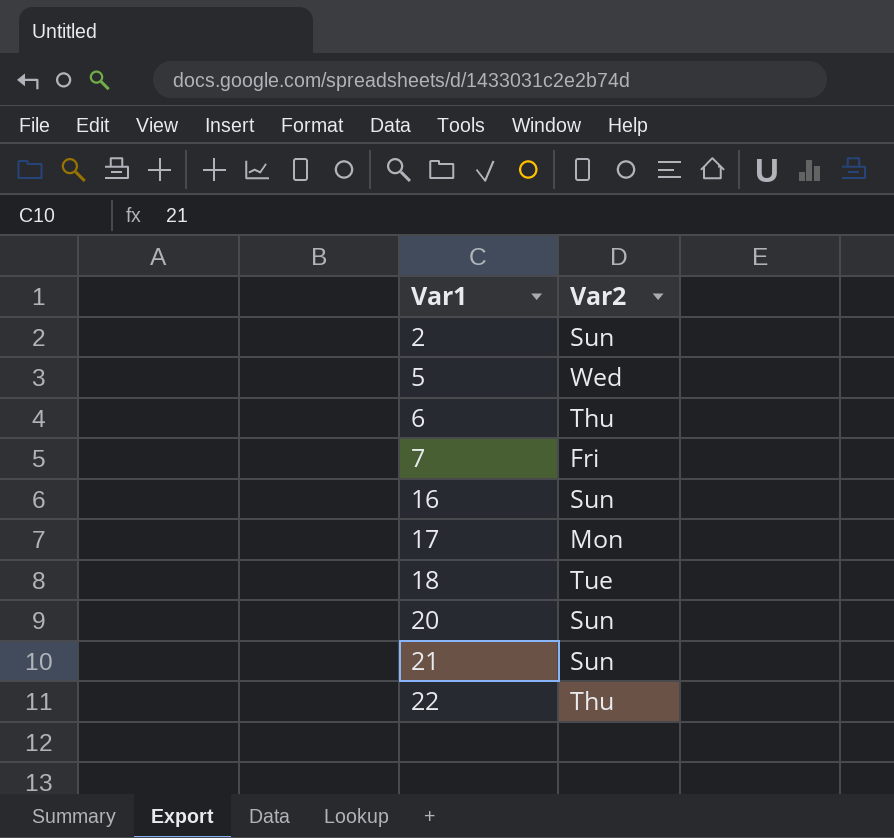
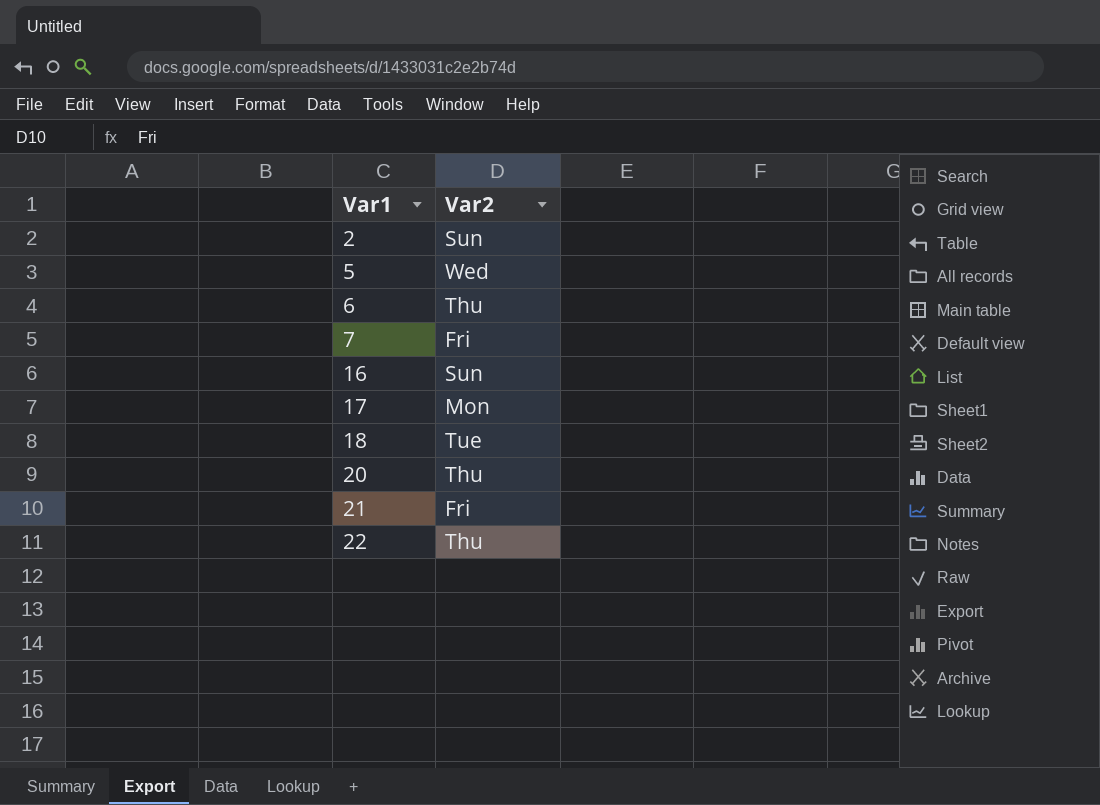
20 | Var2: Sun -> Thu
21 | Var2: Sun -> Fri

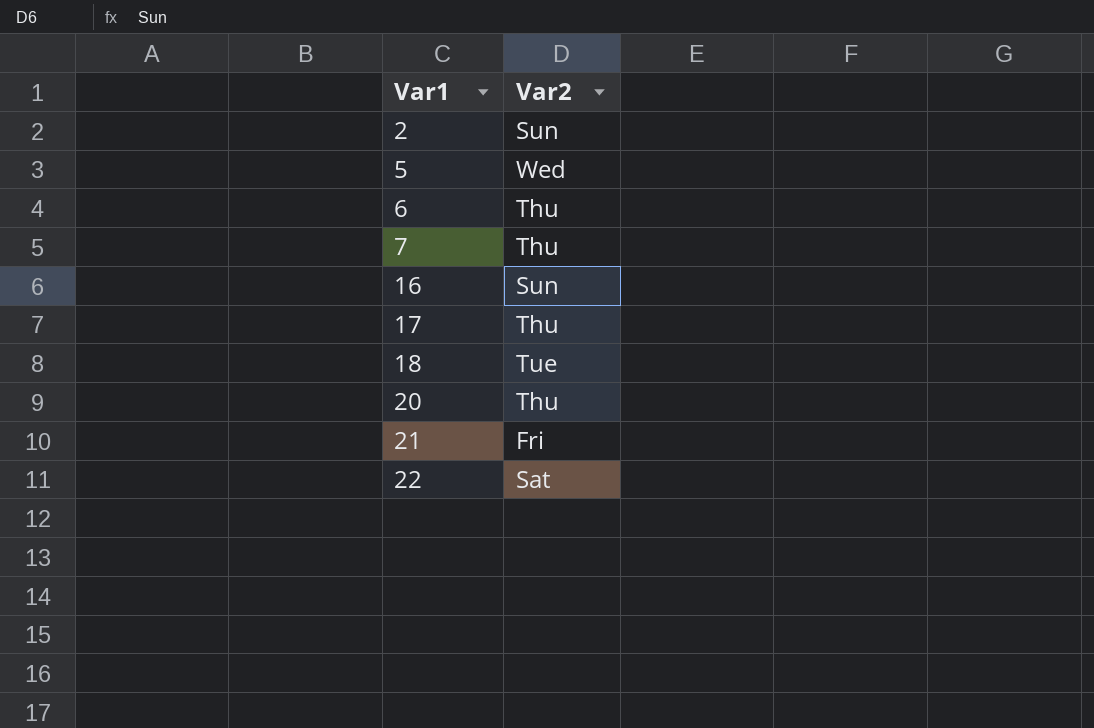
7 | Var2: Fri -> Thu
17 | Var2: Mon -> Thu
22 | Var2: Thu -> Sat

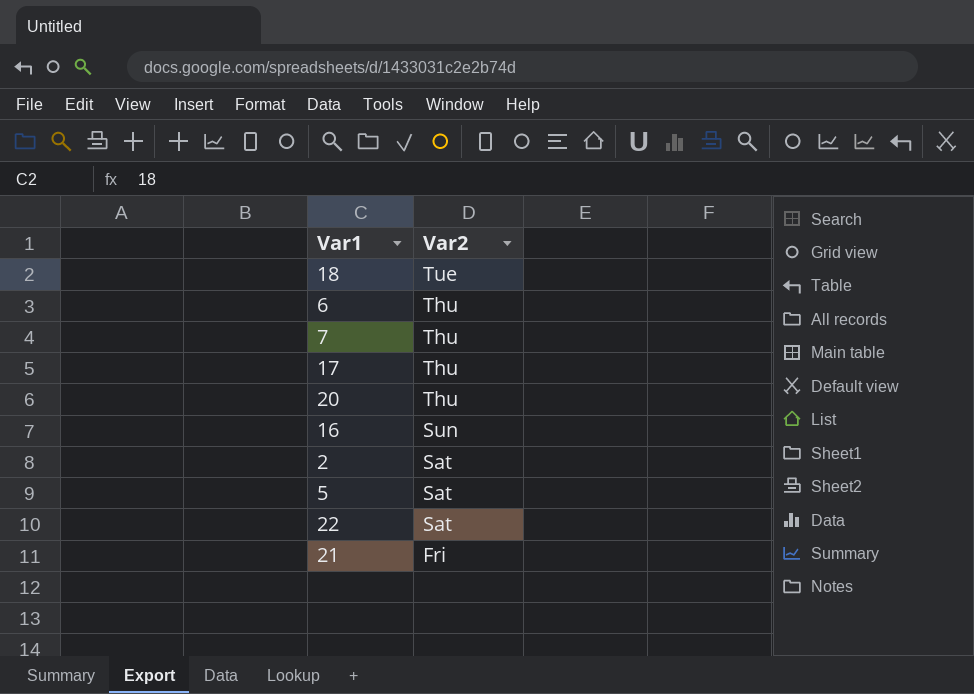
row order: Var1 ascending -> Var2 descending
2 | Var2: Sun -> Sat
5 | Var2: Wed -> Sat

